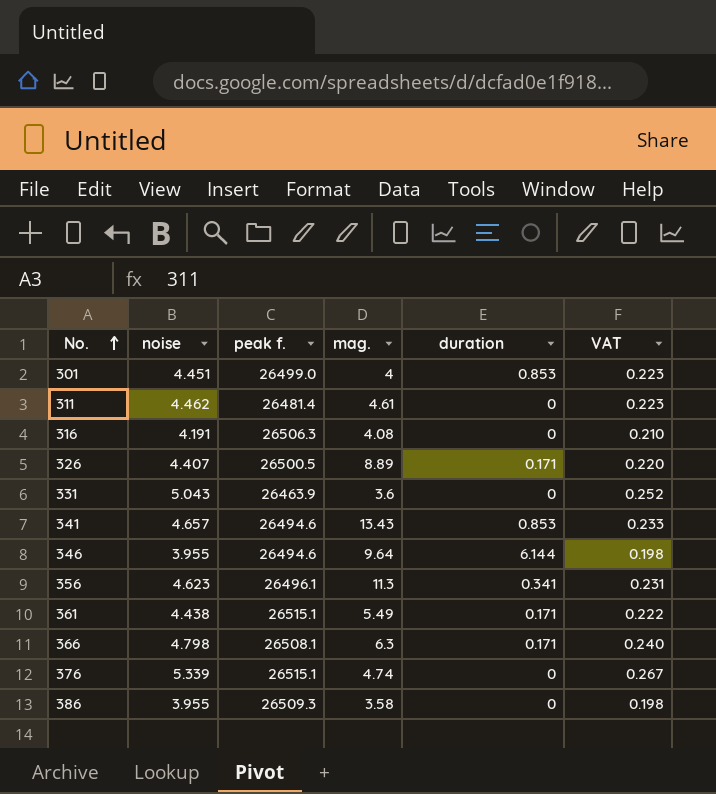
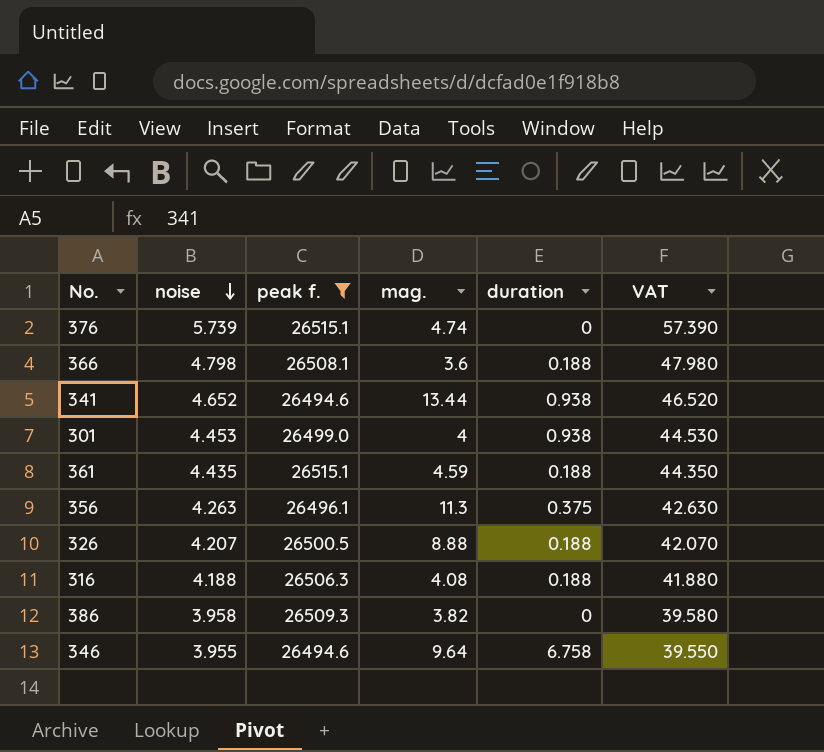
filter: none -> peak f. >= 26494.6
row order: No. ascending -> noise descending
column VAT | formula: [noise] * 0.05 -> [noise] * 10
376 | noise: 5.339 -> 5.739
366 | mag.: 6.3 -> 3.6
366 | duration: 0.171 -> 0.188
341 | noise: 4.657 -> 4.652
341 | mag.: 13.43 -> 13.44
341 | duration: 0.853 -> 0.938
301 | noise: 4.451 -> 4.453
301 | duration: 0.853 -> 0.938
361 | noise: 4.438 -> 4.435
361 | mag.: 5.49 -> 4.59
361 | duration: 0.171 -> 0.188
356 | noise: 4.623 -> 4.263
356 | duration: 0.341 -> 0.375
326 | noise: 4.407 -> 4.207
326 | mag.: 8.89 -> 8.88
326 | duration: 0.171 -> 0.188
316 | noise: 4.191 -> 4.188
316 | duration: 0 -> 0.188
386 | noise: 3.955 -> 3.958
386 | mag.: 3.58 -> 3.82
346 | duration: 6.144 -> 6.758

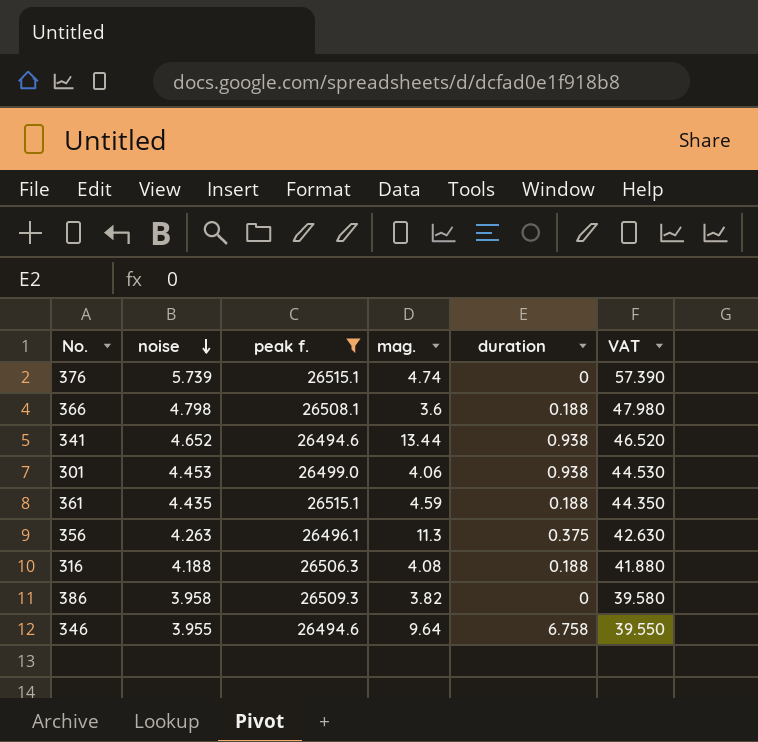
row 326: 4.207 | 26500.5 | 8.88 | 0.188 | 42.070 -> none
301 | mag.: 4 -> 4.06

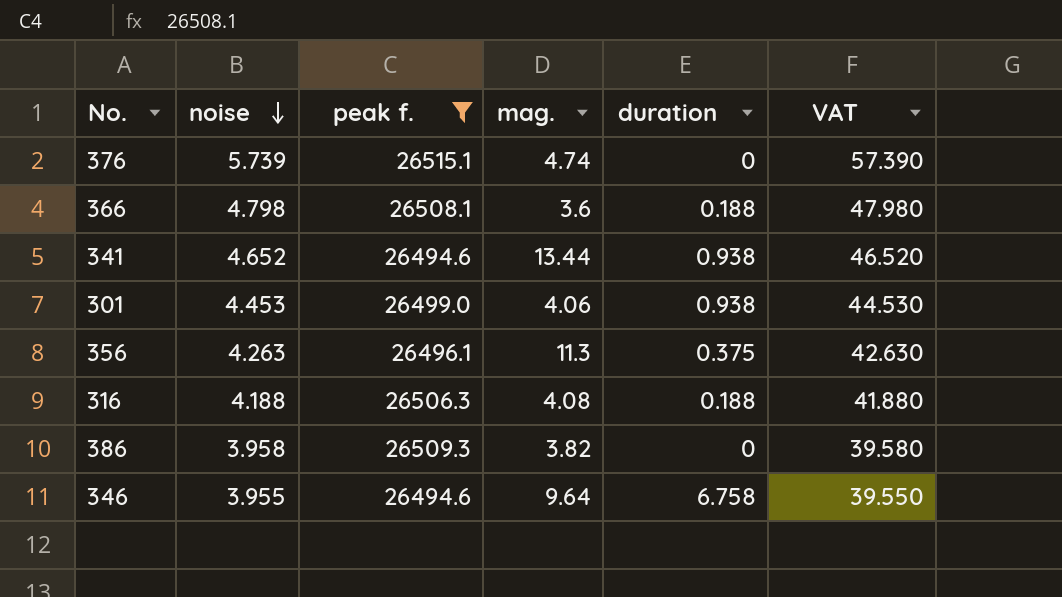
row 361: 4.435 | 26515.1 | 4.59 | 0.188 | 44.350 -> none

